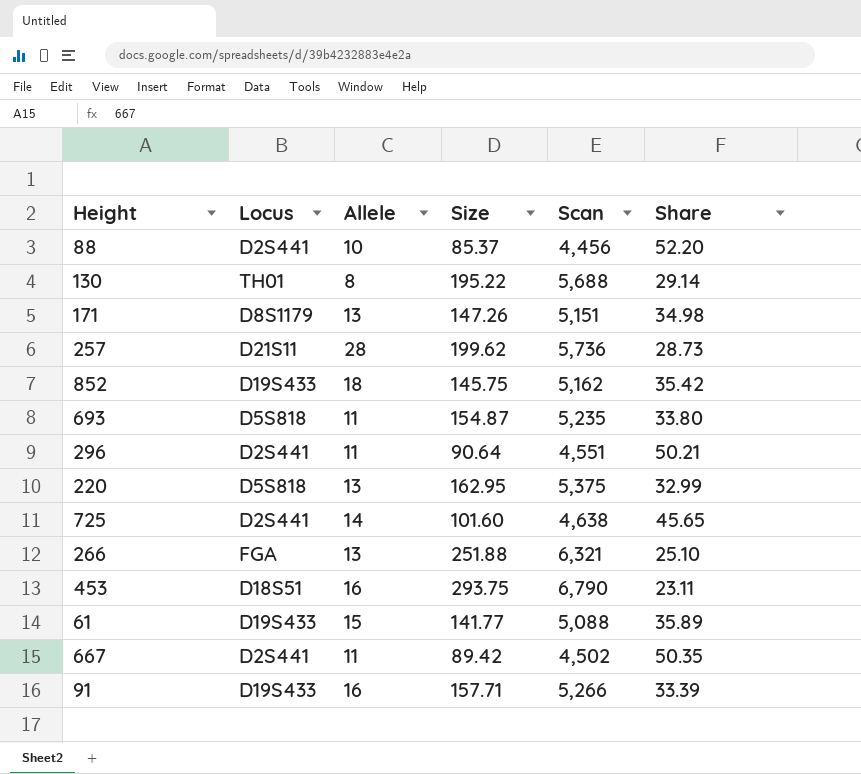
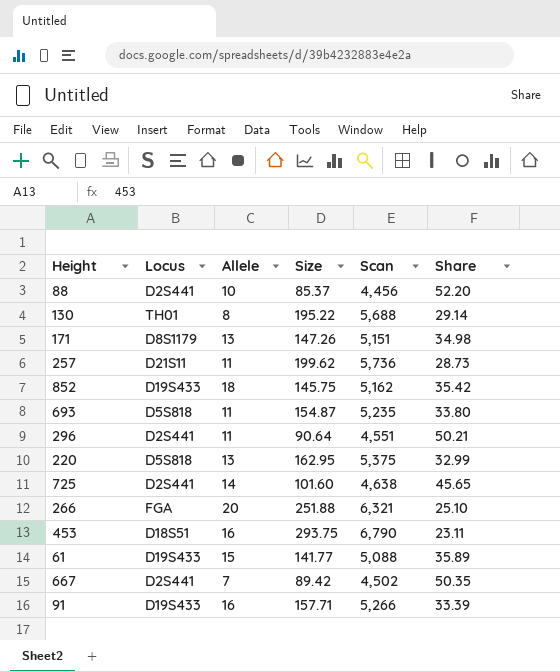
257 | Allele: 28 -> 11
266 | Allele: 13 -> 20
667 | Allele: 11 -> 7

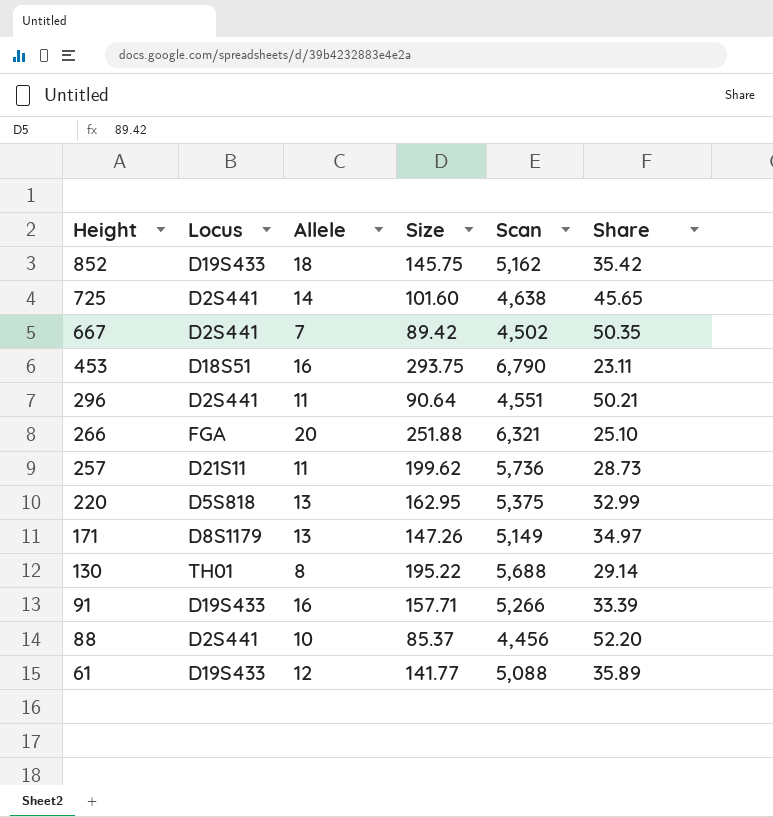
row order: none -> Height descending
row 693: D5S818 | 11 | 154.87 | 5,235 | 33.80 -> none
171 | Scan: 5,151 -> 5,149
171 | Share: 34.98 -> 34.97
61 | Allele: 15 -> 12

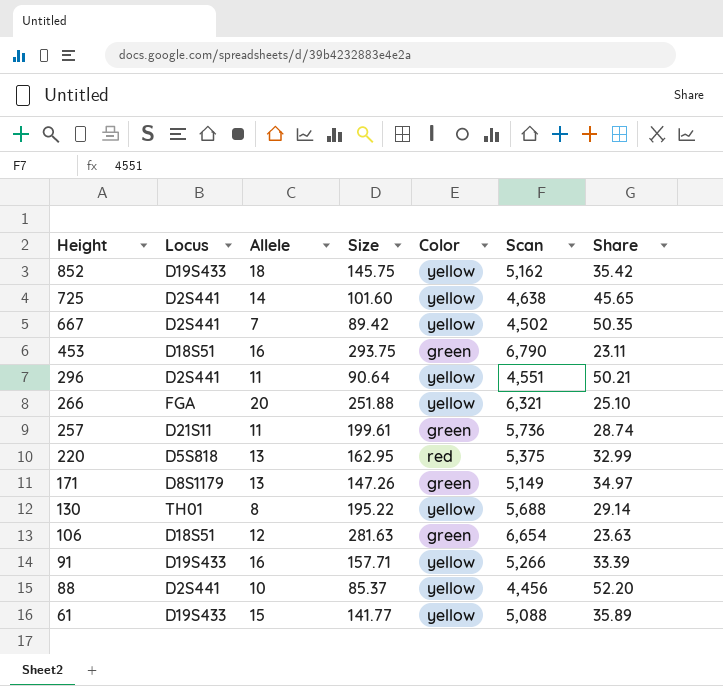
column Color | position: none -> 5
257 | Size: 199.62 -> 199.61
257 | Share: 28.73 -> 28.74
row 106: none -> D18S51 | 12 | 281.63 | green | 6,654 | 23.63
61 | Allele: 12 -> 15

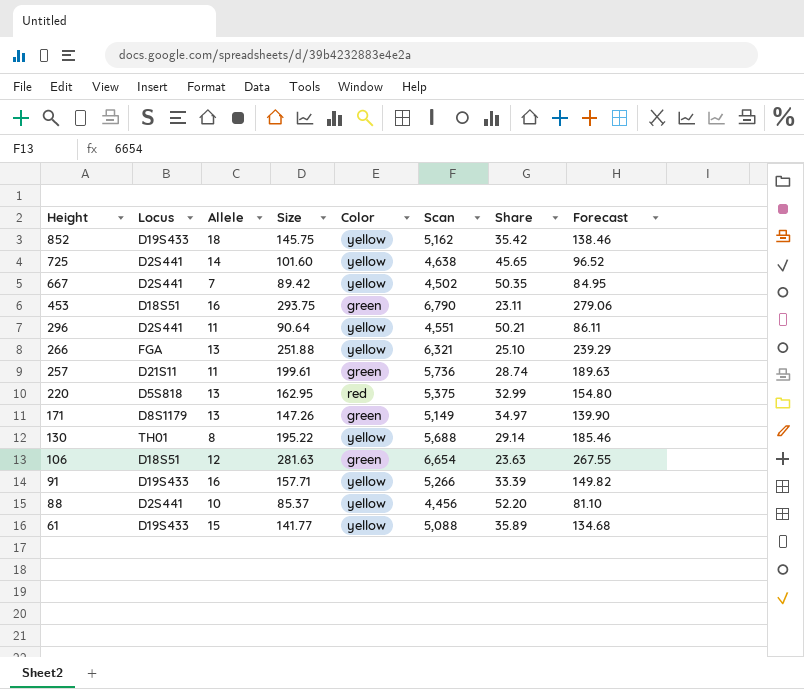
column Forecast | formula: none -> [Size] * 0.95
266 | Allele: 20 -> 13

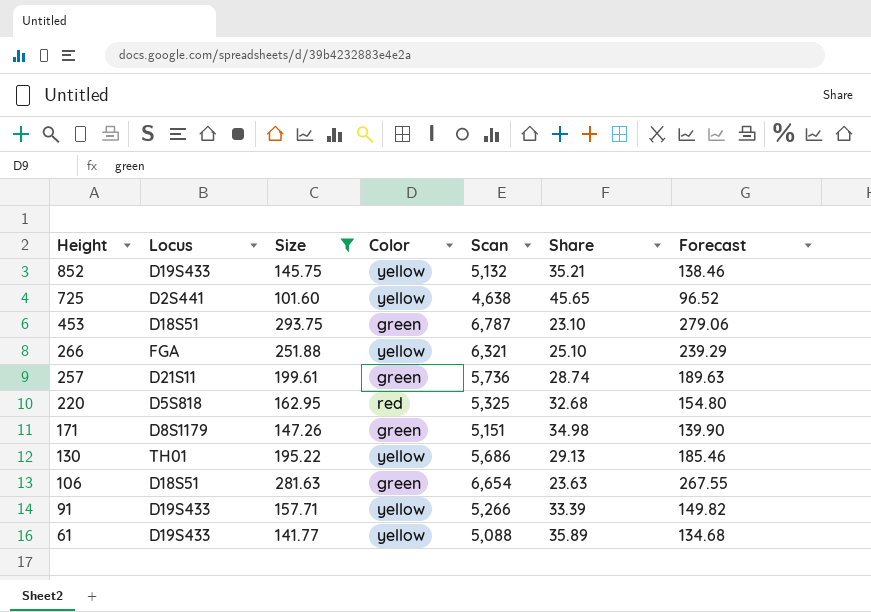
filter: none -> Size >= 101.60
column Allele | position: 3 -> none
852 | Scan: 5,162 -> 5,132
852 | Share: 35.42 -> 35.21
453 | Scan: 6,790 -> 6,787
453 | Share: 23.11 -> 23.10
220 | Scan: 5,375 -> 5,325
220 | Share: 32.99 -> 32.68
171 | Scan: 5,149 -> 5,151
171 | Share: 34.97 -> 34.98
130 | Scan: 5,688 -> 5,686
130 | Share: 29.14 -> 29.13

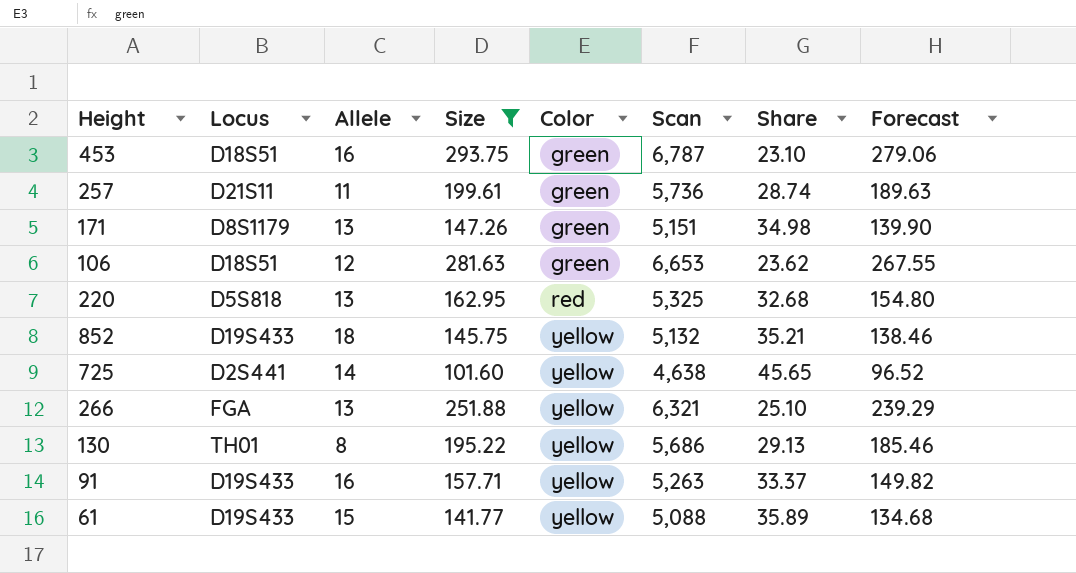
row order: Height descending -> Color ascending
column Allele | position: none -> 3
106 | Scan: 6,654 -> 6,653
106 | Share: 23.63 -> 23.62
91 | Scan: 5,266 -> 5,263
91 | Share: 33.39 -> 33.37

